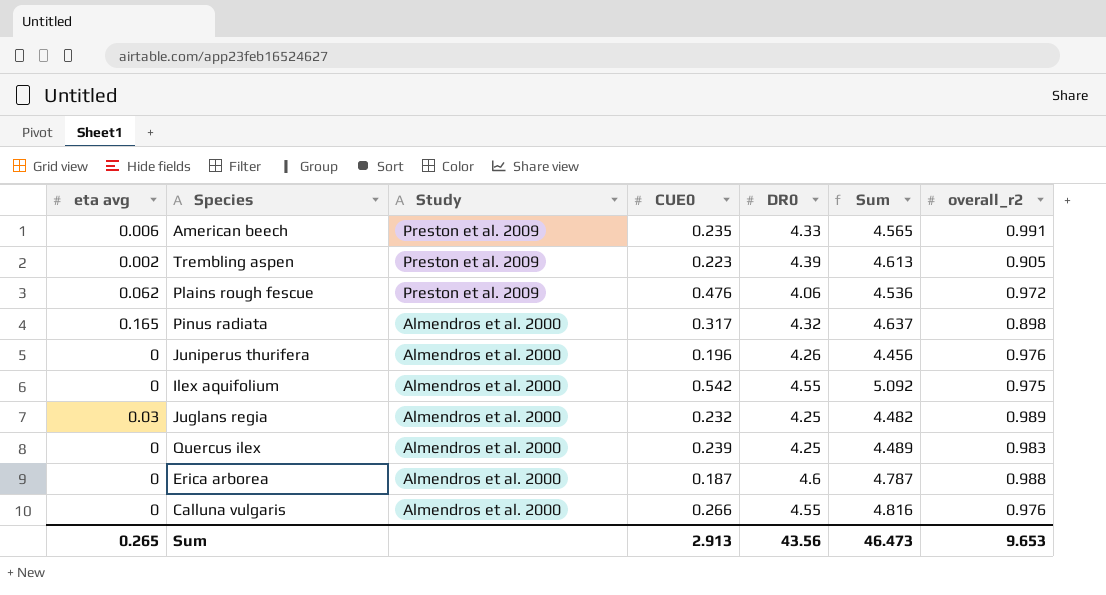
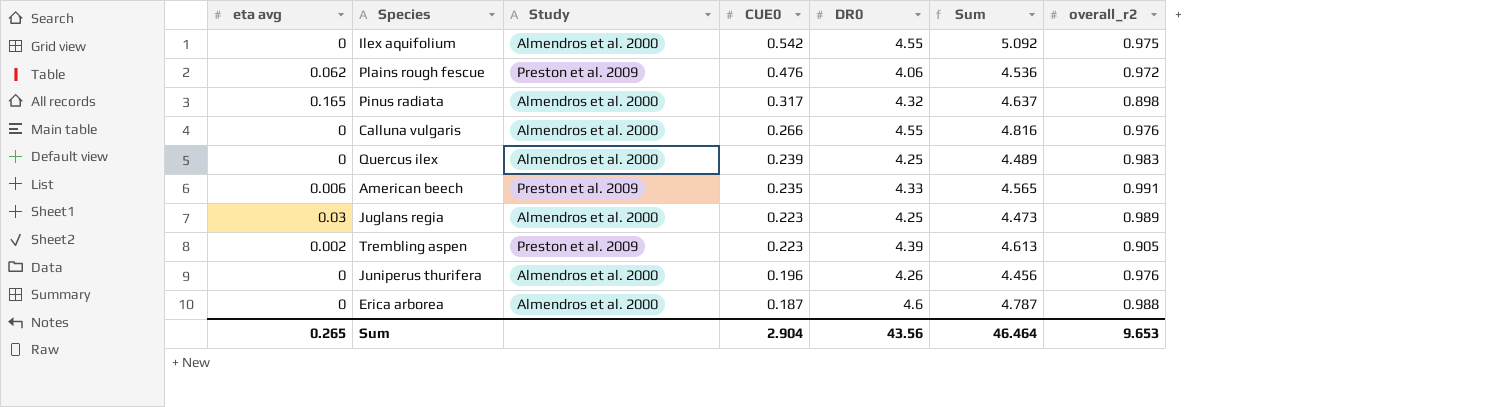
row order: Study descending -> CUE0 descending
Juglans regia | CUE0: 0.232 -> 0.223
Juglans regia | Sum: 4.482 -> 4.473
Sum | CUE0: 2.913 -> 2.904
Sum | Sum: 46.473 -> 46.464

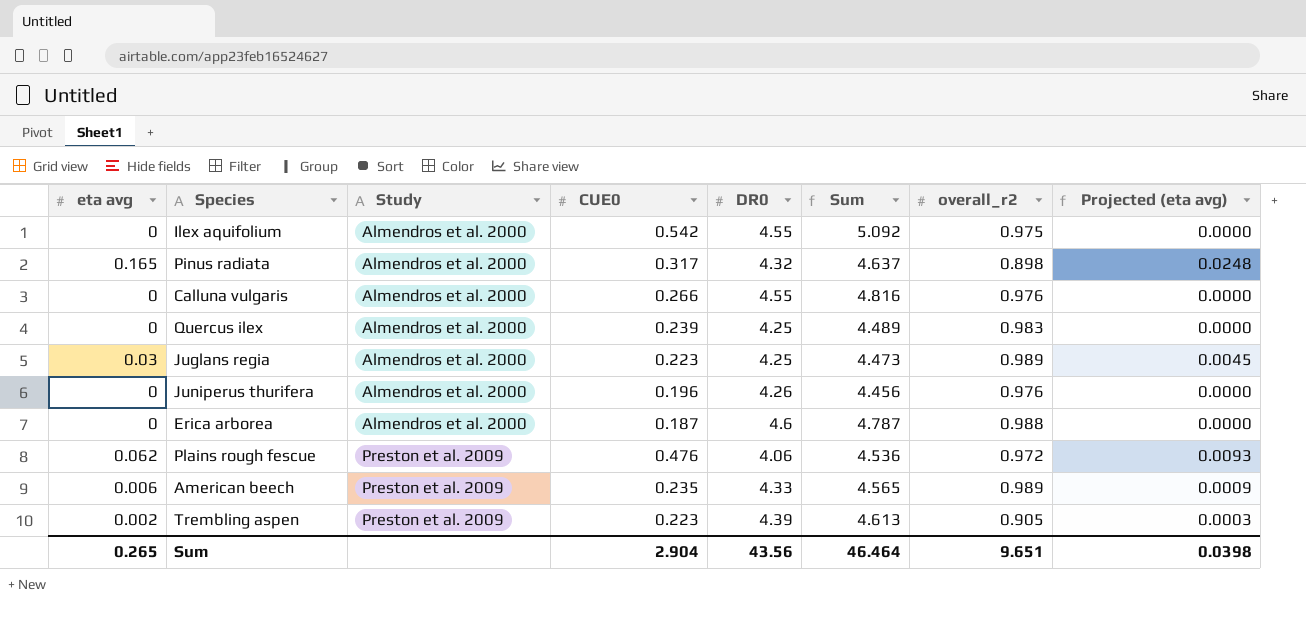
row order: CUE0 descending -> Study ascending
column Projected (eta avg) | formula: none -> [eta avg] * 0.15
American beech | overall_r2: 0.991 -> 0.989
Sum | overall_r2: 9.653 -> 9.651

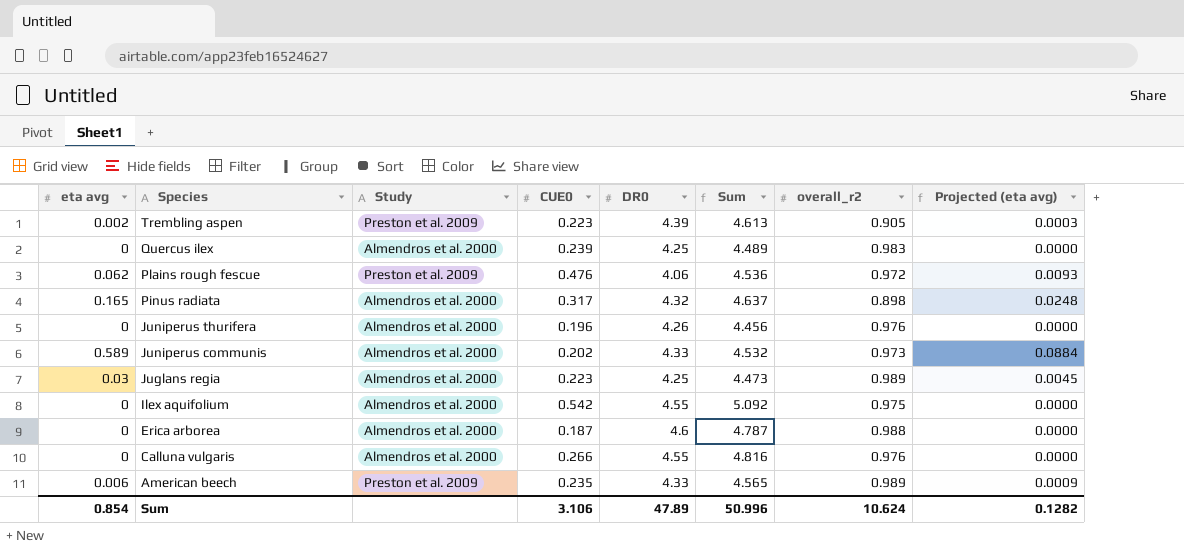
row order: Study ascending -> Species descending
row Juniperus communis: none -> 0.589 | Almendros et al. 2000 | 0.202 | 4.33 | 4.532 | 0.973 | 0.0884
Sum | eta avg: 0.265 -> 0.854
Sum | CUE0: 2.904 -> 3.106
Sum | DR0: 43.56 -> 47.89
Sum | Sum: 46.464 -> 50.996
Sum | overall_r2: 9.651 -> 10.624
Sum | Projected (eta avg): 0.0398 -> 0.1282

